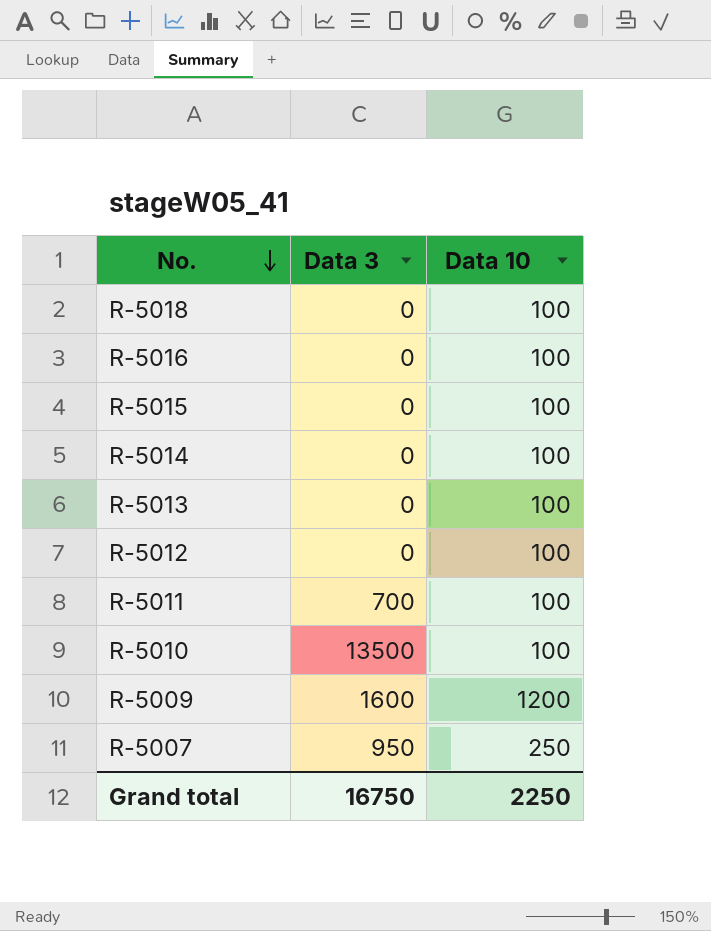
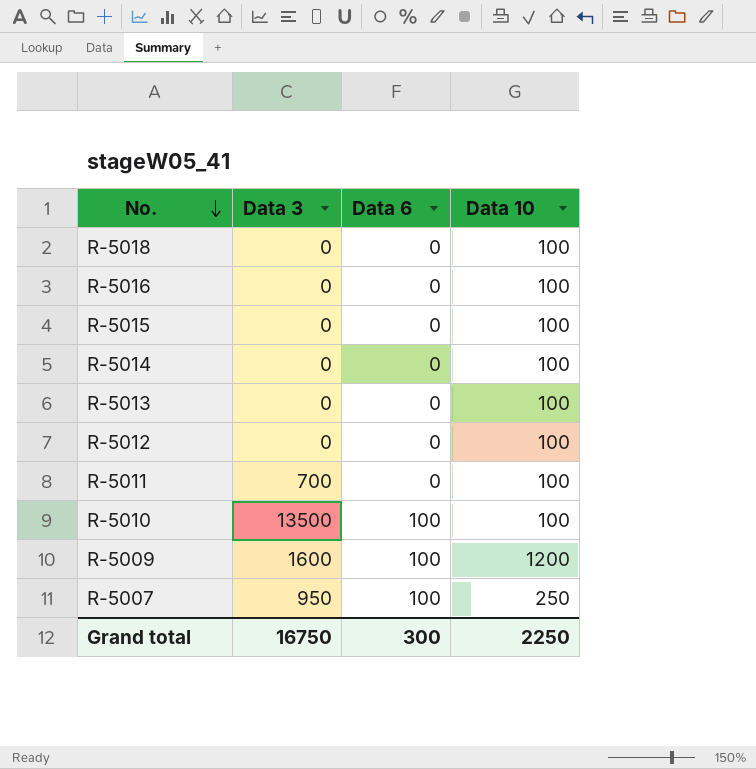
column Data 6 | position: none -> 3

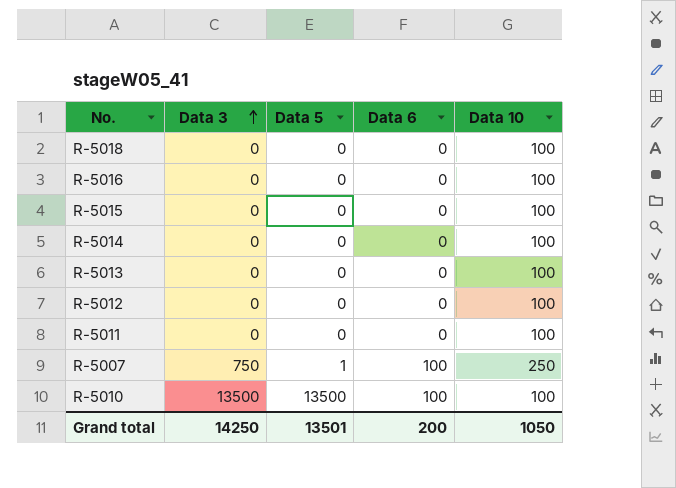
row order: No. descending -> Data 3 ascending
column Data 5 | position: none -> 3
row R-5009: 1600 | 100 | 1200 -> none
R-5011 | Data 3: 700 -> 0
R-5007 | Data 3: 950 -> 750
Grand total | Data 3: 16750 -> 14250
Grand total | Data 6: 300 -> 200
Grand total | Data 10: 2250 -> 1050

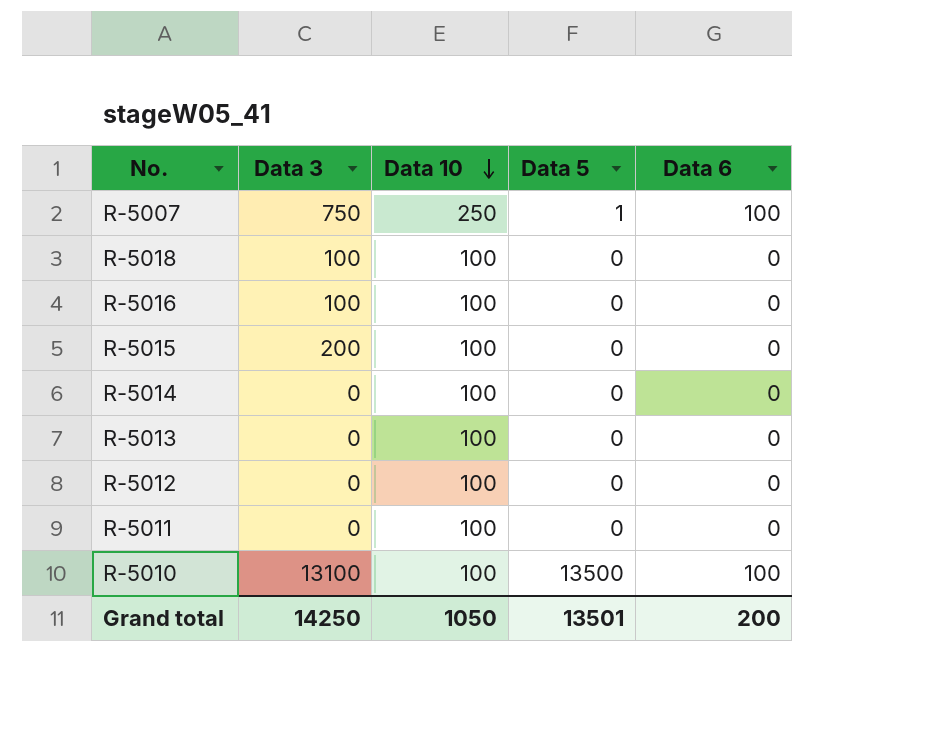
row order: Data 3 ascending -> Data 10 descending
column Data 10 | position: 5 -> 3
R-5018 | Data 3: 0 -> 100
R-5016 | Data 3: 0 -> 100
R-5015 | Data 3: 0 -> 200
R-5010 | Data 3: 13500 -> 13100

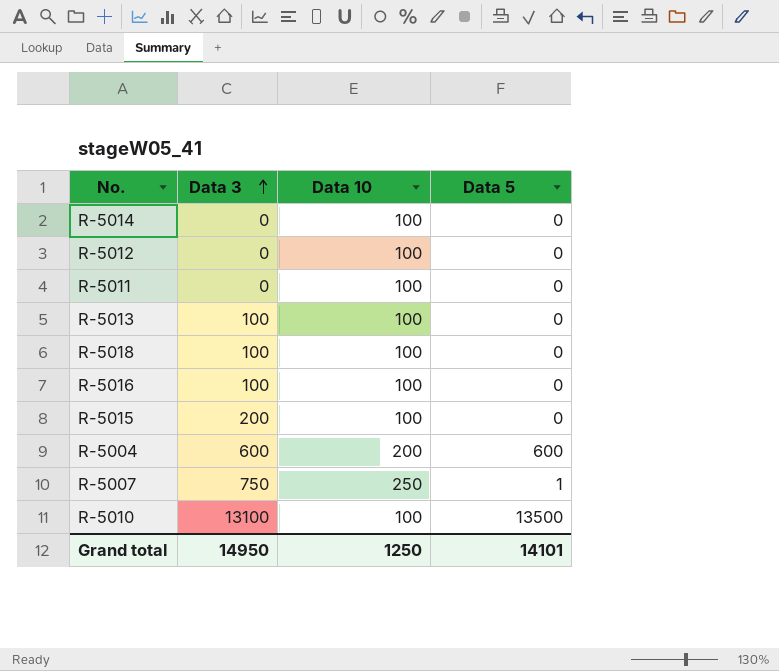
row order: Data 10 descending -> Data 3 ascending
column Data 6 | position: 5 -> none
R-5013 | Data 3: 0 -> 100
row R-5004: none -> 600 | 200 | 600
Grand total | Data 3: 14250 -> 14950
Grand total | Data 10: 1050 -> 1250
Grand total | Data 5: 13501 -> 14101

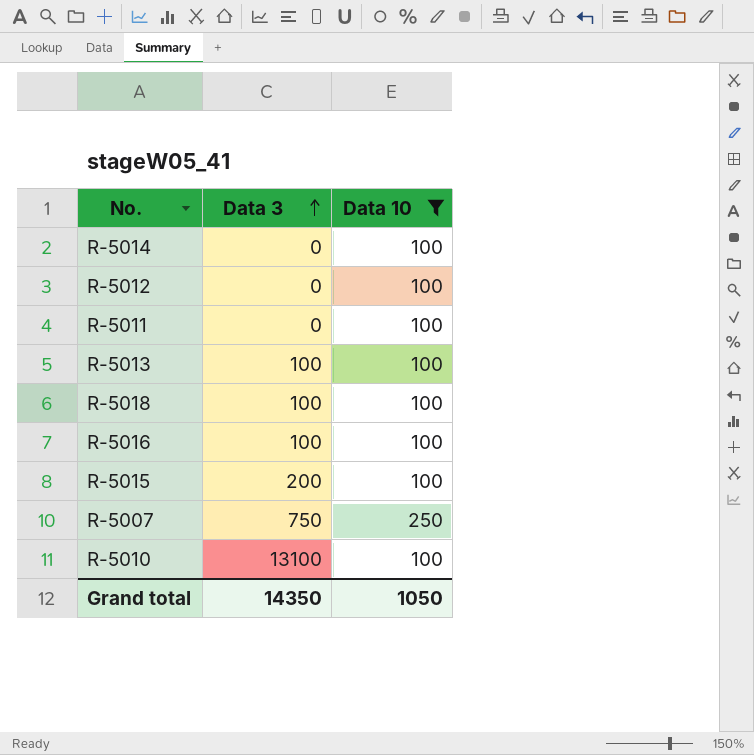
filter: none -> Data 10 != 200
column Data 5 | position: 4 -> none
Grand total | Data 3: 14950 -> 14350
Grand total | Data 10: 1250 -> 1050

